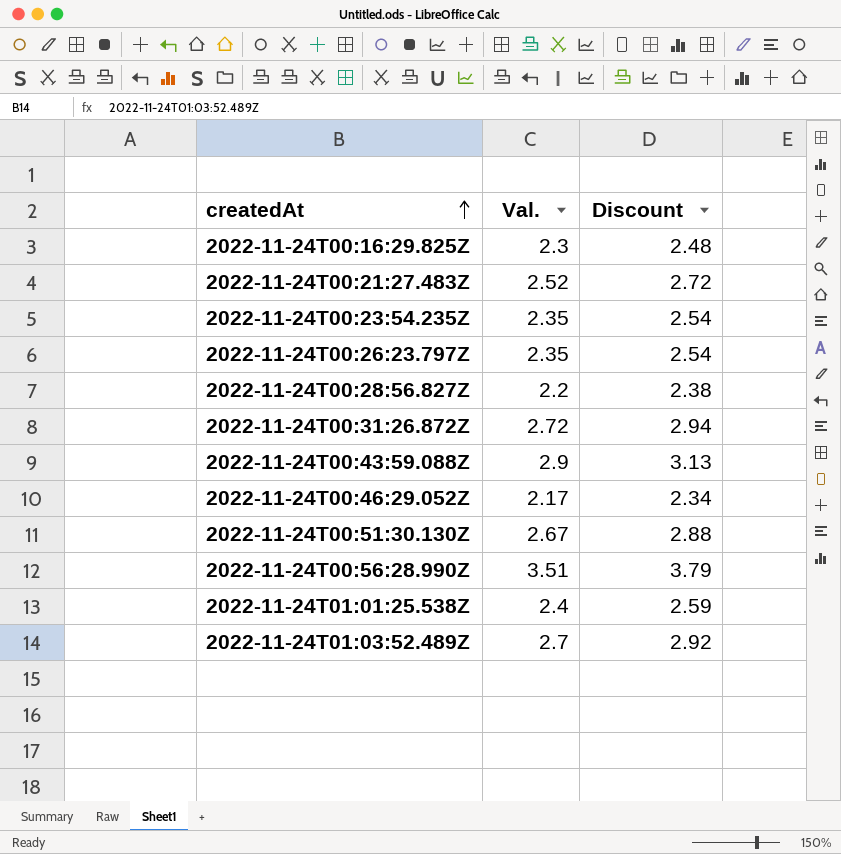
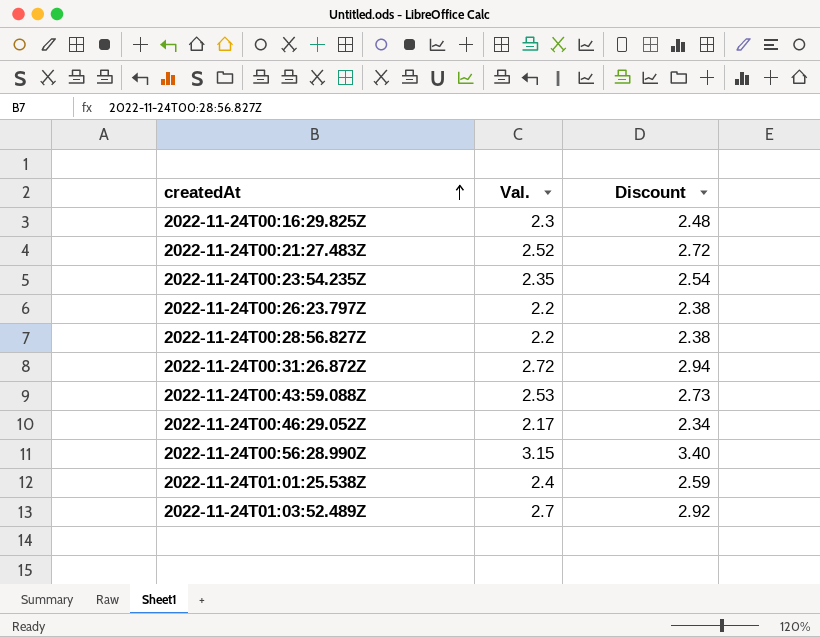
row 2022-11-24T00:51:30.130Z: 2.67 | 2.88 -> none
2022-11-24T00:26:23.797Z | Val.: 2.35 -> 2.2
2022-11-24T00:26:23.797Z | Discount: 2.54 -> 2.38
2022-11-24T00:43:59.088Z | Val.: 2.9 -> 2.53
2022-11-24T00:43:59.088Z | Discount: 3.13 -> 2.73
2022-11-24T00:56:28.990Z | Val.: 3.51 -> 3.15
2022-11-24T00:56:28.990Z | Discount: 3.79 -> 3.40

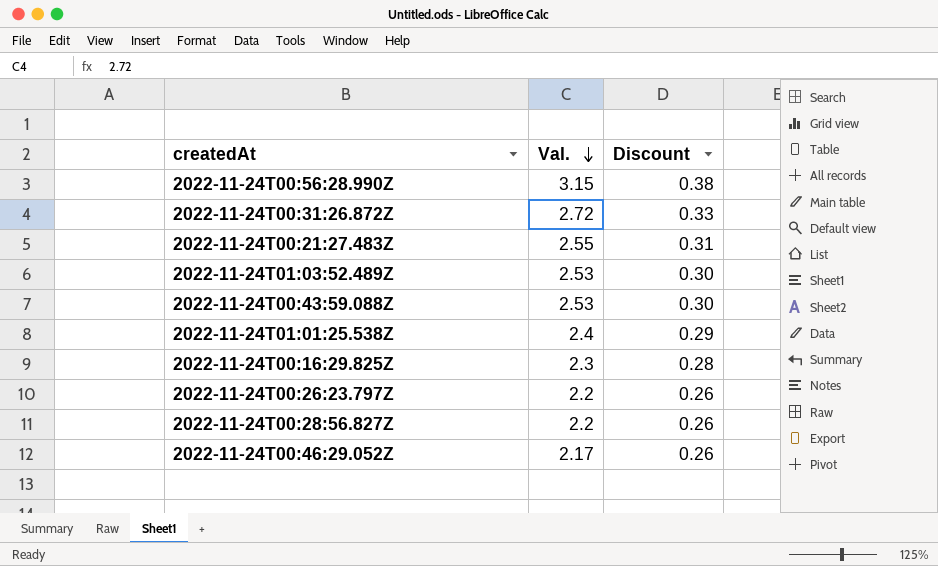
row order: createdAt ascending -> Val. descending
column Discount | formula: [Val.] * 1.08 -> [Val.] * 0.12
row 2022-11-24T00:23:54.235Z: 2.35 | 2.54 -> none
2022-11-24T00:21:27.483Z | Val.: 2.52 -> 2.55
2022-11-24T01:03:52.489Z | Val.: 2.7 -> 2.53

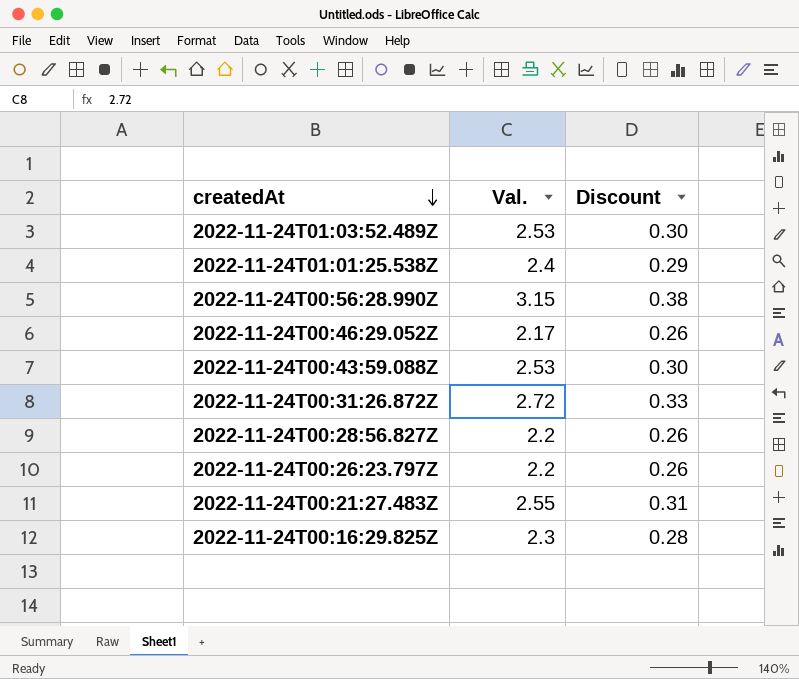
row order: Val. descending -> createdAt descending

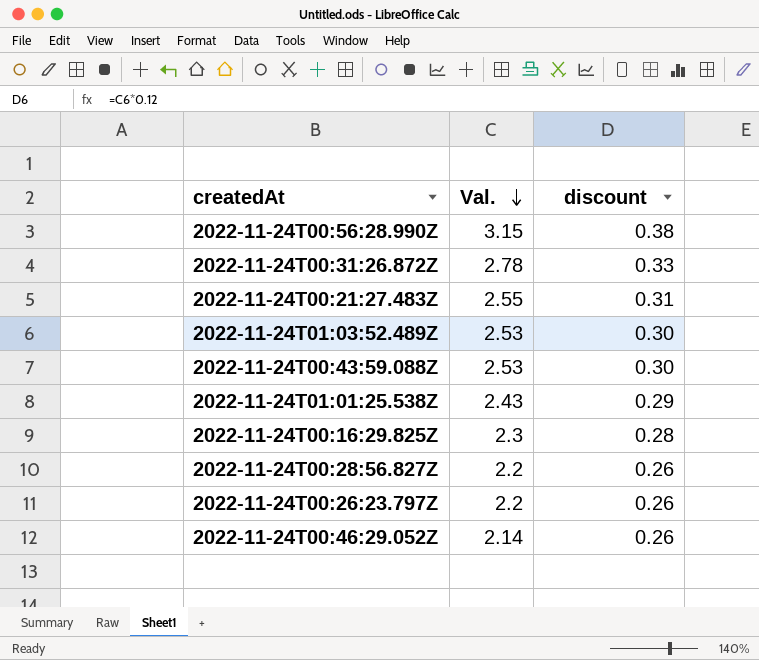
row order: createdAt descending -> Val. descending
column name: Discount -> discount
2022-11-24T00:31:26.872Z | Val.: 2.72 -> 2.78
2022-11-24T01:01:25.538Z | Val.: 2.4 -> 2.43
2022-11-24T00:46:29.052Z | Val.: 2.17 -> 2.14

